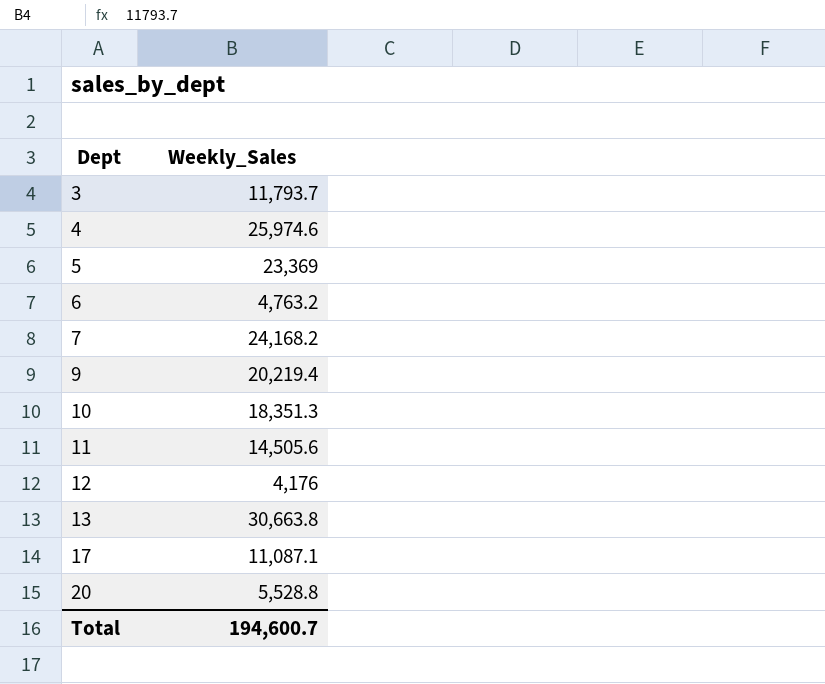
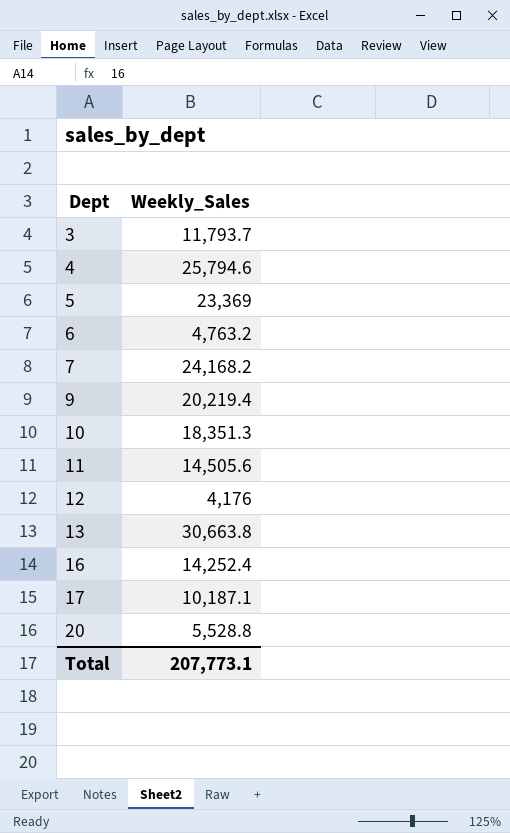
4 | Weekly_Sales: 25,974.6 -> 25,794.6
row 16: none -> 14,252.4
17 | Weekly_Sales: 11,087.1 -> 10,187.1
Total | Weekly_Sales: 194,600.7 -> 207,773.1

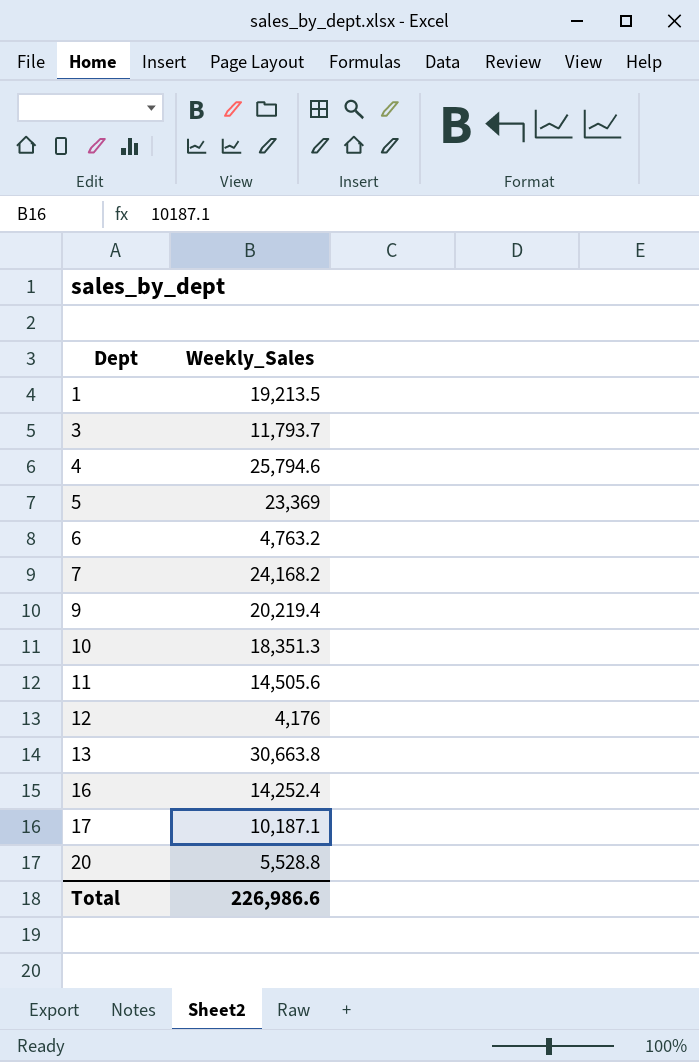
row 1: none -> 19,213.5
Total | Weekly_Sales: 207,773.1 -> 226,986.6

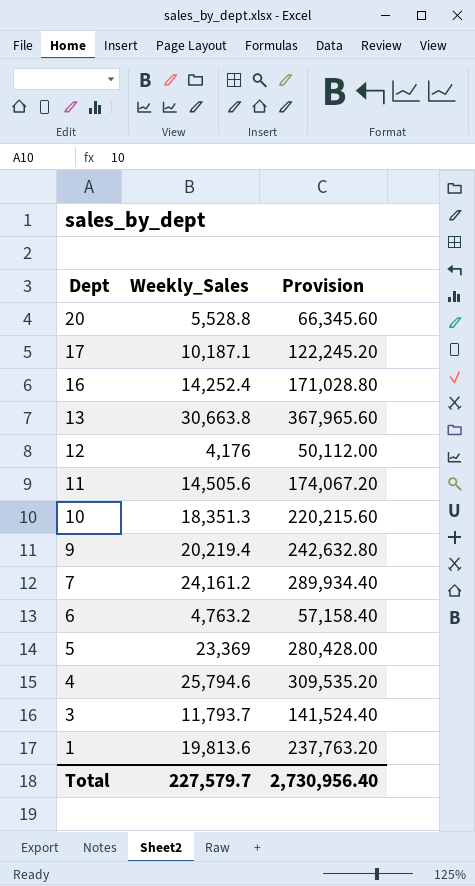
row order: Dept ascending -> Dept descending
column Provision | formula: none -> [Weekly_Sales] * 12
7 | Weekly_Sales: 24,168.2 -> 24,161.2
1 | Weekly_Sales: 19,213.5 -> 19,813.6
Total | Weekly_Sales: 226,986.6 -> 227,579.7

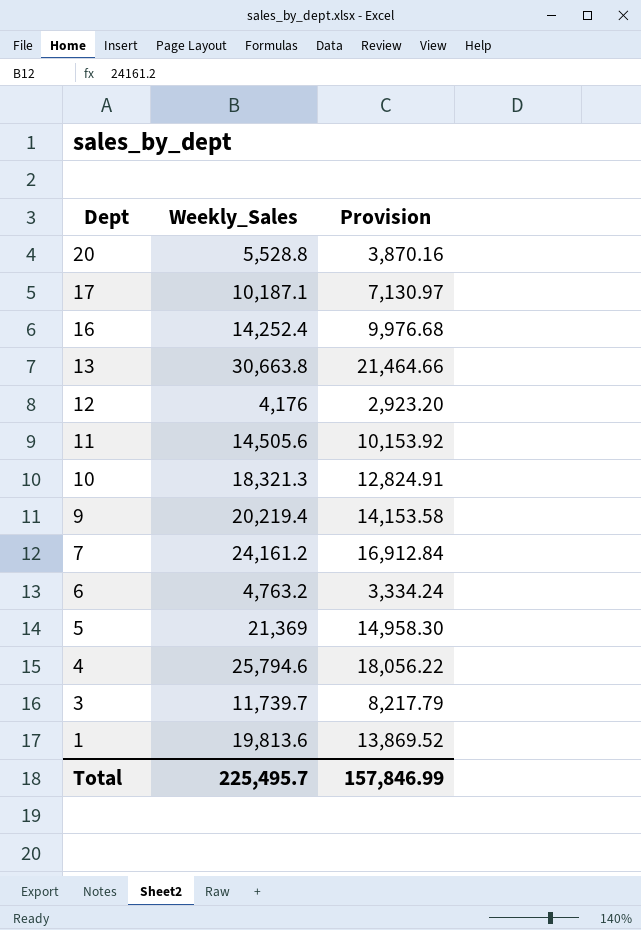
column Provision | formula: [Weekly_Sales] * 12 -> [Weekly_Sales] * 0.7
10 | Weekly_Sales: 18,351.3 -> 18,321.3
5 | Weekly_Sales: 23,369 -> 21,369
3 | Weekly_Sales: 11,793.7 -> 11,739.7
Total | Weekly_Sales: 227,579.7 -> 225,495.7
Total | Provision: 2,730,956.40 -> 157,846.99

